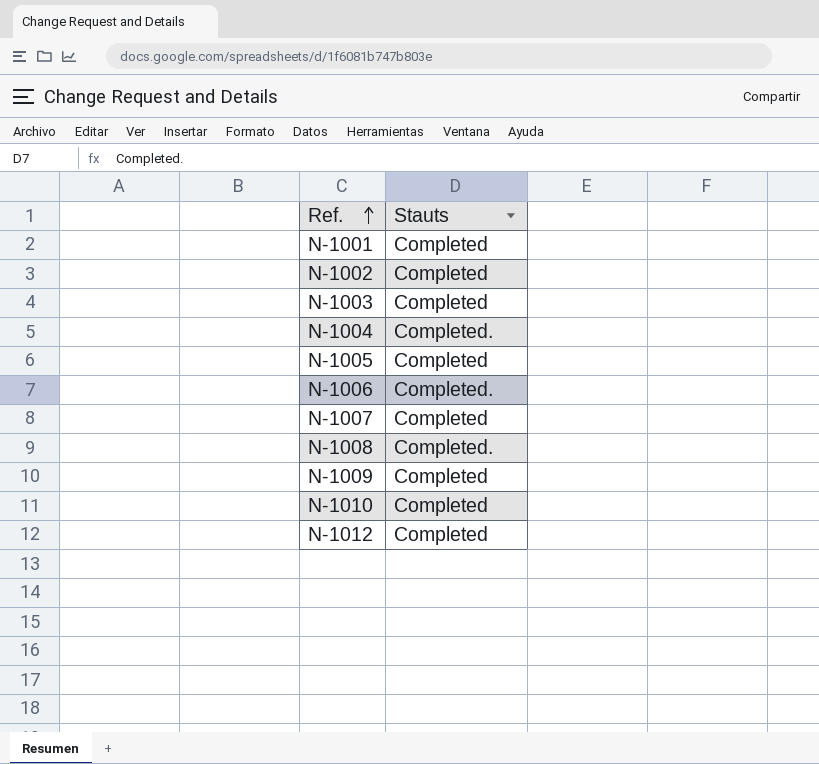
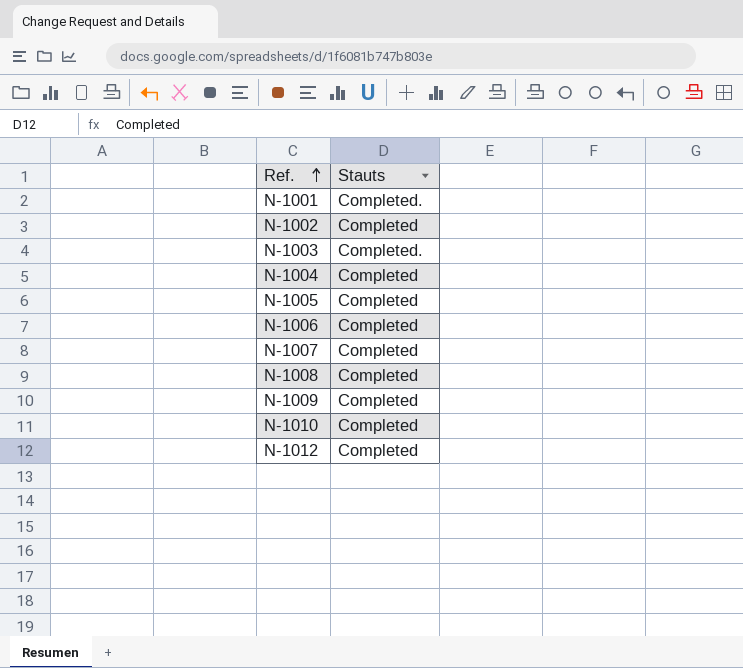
N-1001 | Stauts: Completed -> Completed.
N-1003 | Stauts: Completed -> Completed.
N-1004 | Stauts: Completed. -> Completed
N-1006 | Stauts: Completed. -> Completed
N-1008 | Stauts: Completed. -> Completed

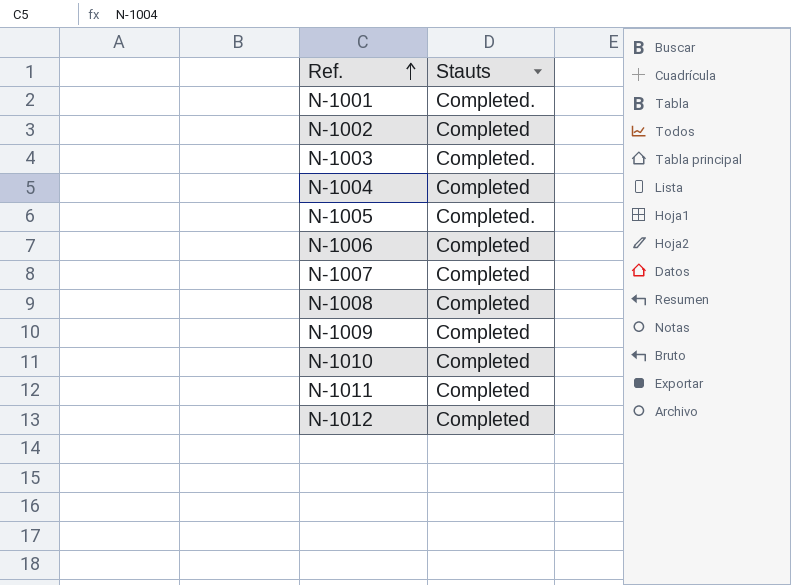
N-1005 | Stauts: Completed -> Completed.
row N-1011: none -> Completed

